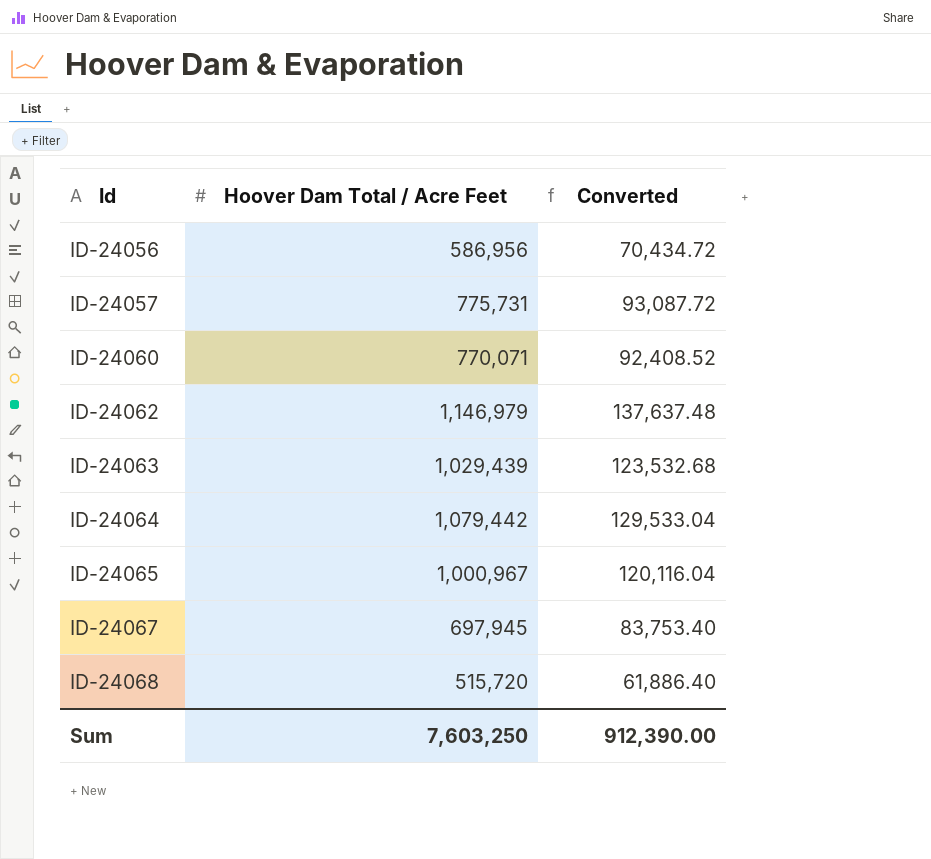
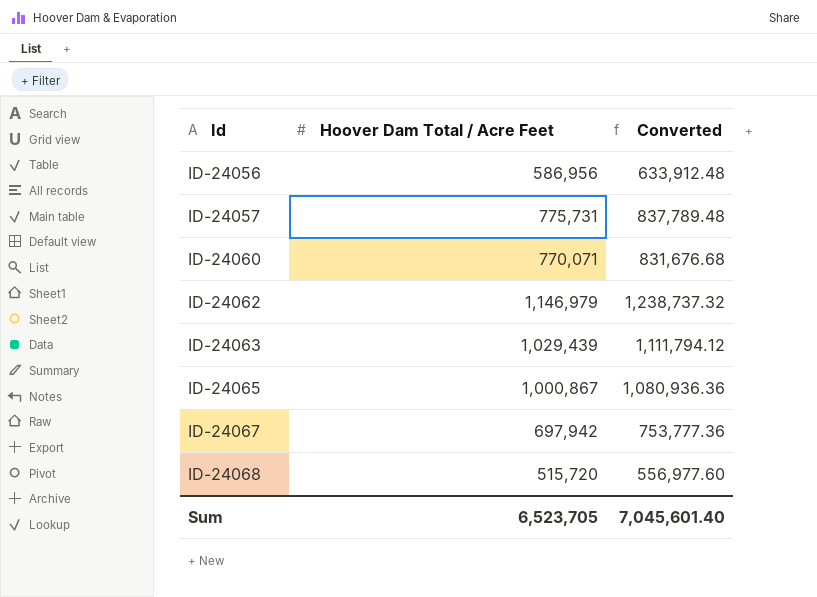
column Converted | formula: [Hoover Dam Total / Acre Feet] * 0.12 -> [Hoover Dam Total / Acre Feet] * 1.08
row ID-24064: 1,079,442 | 129,533.04 -> none
ID-24065 | Hoover Dam Total / Acre Feet: 1,000,967 -> 1,000,867
ID-24067 | Hoover Dam Total / Acre Feet: 697,945 -> 697,942
Sum | Hoover Dam Total / Acre Feet: 7,603,250 -> 6,523,705
Sum | Converted: 912,390.00 -> 7,045,601.40

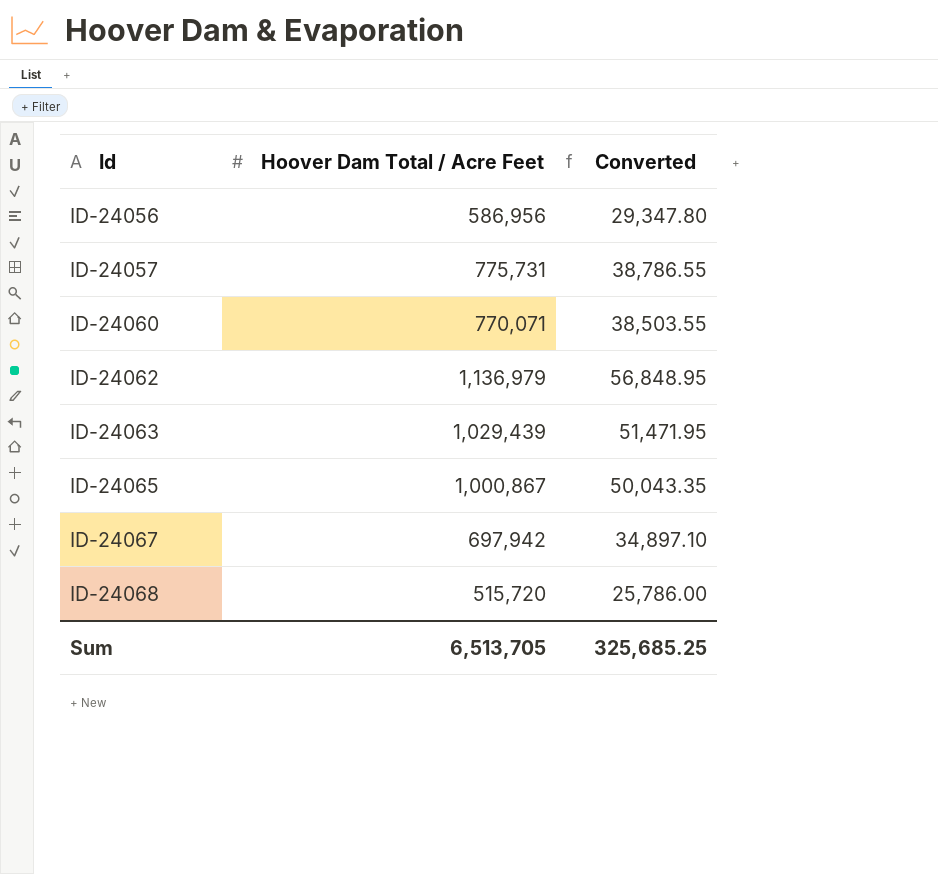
column Converted | formula: [Hoover Dam Total / Acre Feet] * 1.08 -> [Hoover Dam Total / Acre Feet] * 0.05
ID-24062 | Hoover Dam Total / Acre Feet: 1,146,979 -> 1,136,979
Sum | Hoover Dam Total / Acre Feet: 6,523,705 -> 6,513,705
Sum | Converted: 7,045,601.40 -> 325,685.25

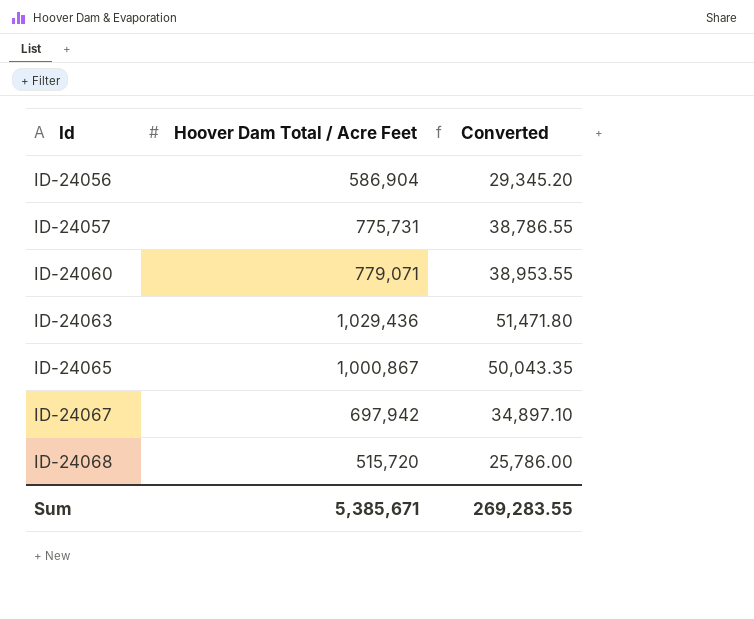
row ID-24062: 1,136,979 | 56,848.95 -> none
ID-24056 | Hoover Dam Total / Acre Feet: 586,956 -> 586,904
ID-24056 | Converted: 29,347.80 -> 29,345.20
ID-24060 | Hoover Dam Total / Acre Feet: 770,071 -> 779,071
ID-24060 | Converted: 38,503.55 -> 38,953.55
ID-24063 | Hoover Dam Total / Acre Feet: 1,029,439 -> 1,029,436
ID-24063 | Converted: 51,471.95 -> 51,471.80
Sum | Hoover Dam Total / Acre Feet: 6,513,705 -> 5,385,671
Sum | Converted: 325,685.25 -> 269,283.55

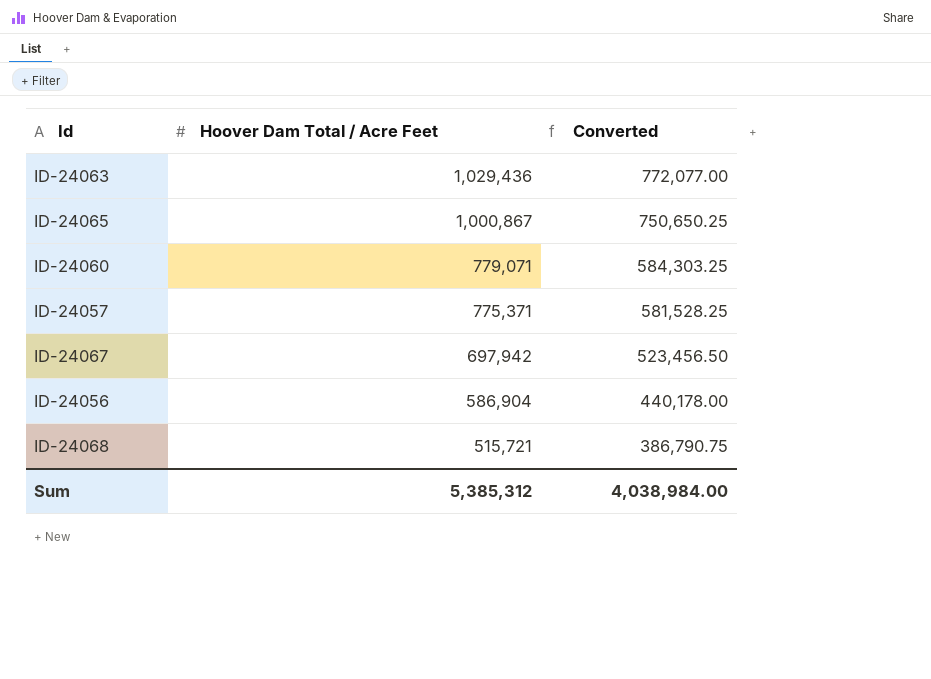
row order: Id ascending -> Hoover Dam Total / Acre Feet descending
column Converted | formula: [Hoover Dam Total / Acre Feet] * 0.05 -> [Hoover Dam Total / Acre Feet] * 0.75
ID-24057 | Hoover Dam Total / Acre Feet: 775,731 -> 775,371
ID-24068 | Hoover Dam Total / Acre Feet: 515,720 -> 515,721
Sum | Hoover Dam Total / Acre Feet: 5,385,671 -> 5,385,312
Sum | Converted: 269,283.55 -> 4,038,984.00

